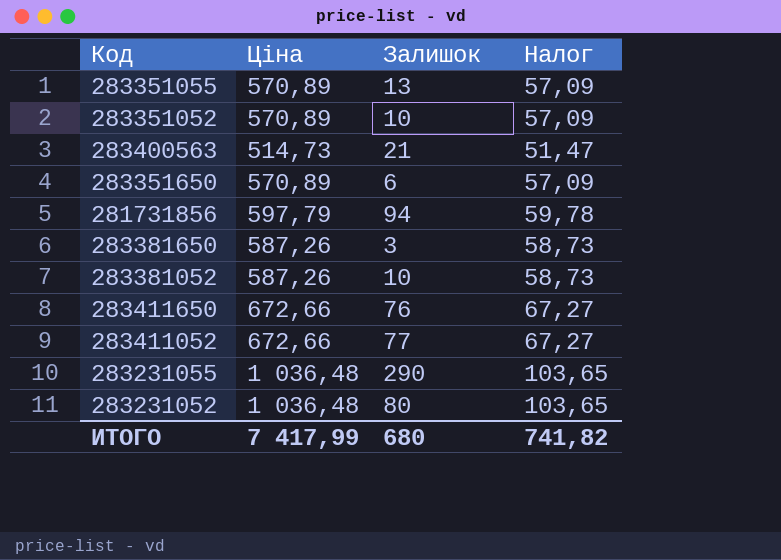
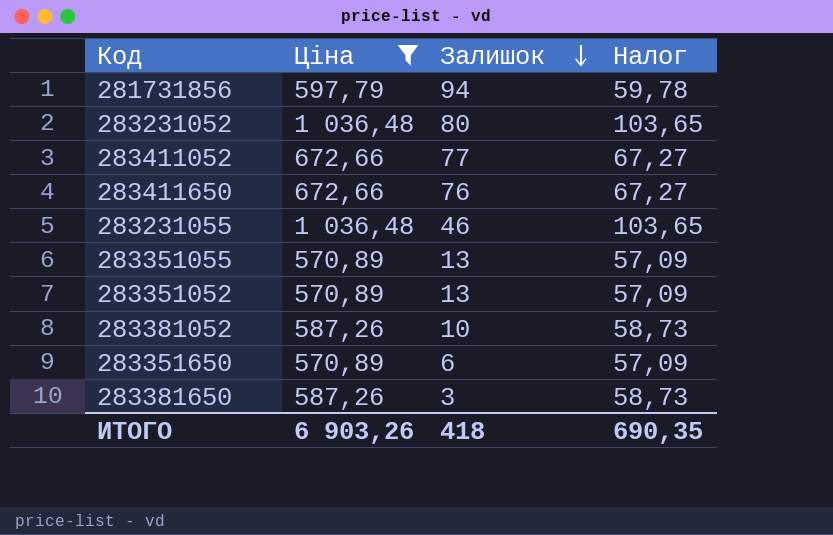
filter: none -> Ціна != 514,73
row order: none -> Залишок descending
283231055 | Залишок: 290 -> 46
283351052 | Залишок: 10 -> 13
ИТОГО | Ціна: 7 417,99 -> 6 903,26
ИТОГО | Залишок: 680 -> 418
ИТОГО | Налог: 741,82 -> 690,35

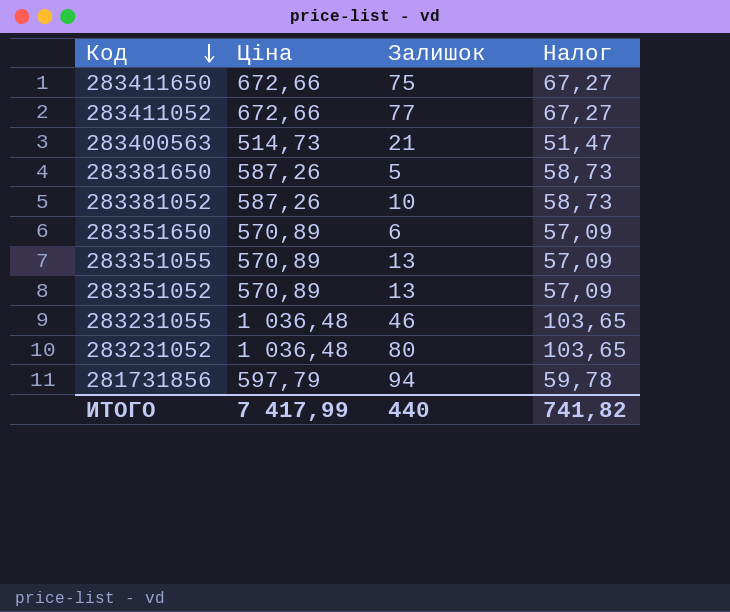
filter: Ціна != 514,73 -> none
row order: Залишок descending -> Код descending
283411650 | Залишок: 76 -> 75
283381650 | Залишок: 3 -> 5
ИТОГО | Ціна: 6 903,26 -> 7 417,99
ИТОГО | Залишок: 418 -> 440
ИТОГО | Налог: 690,35 -> 741,82

